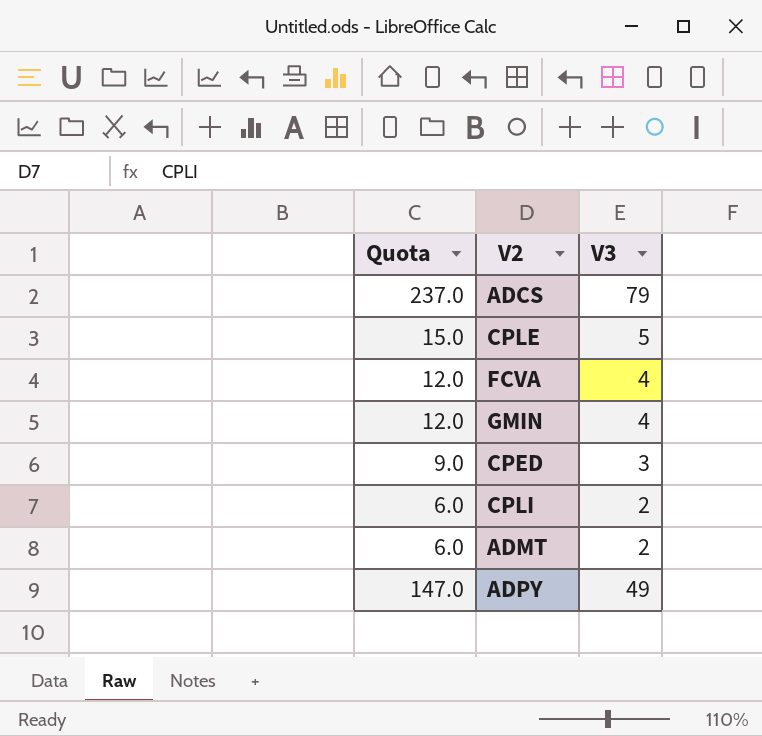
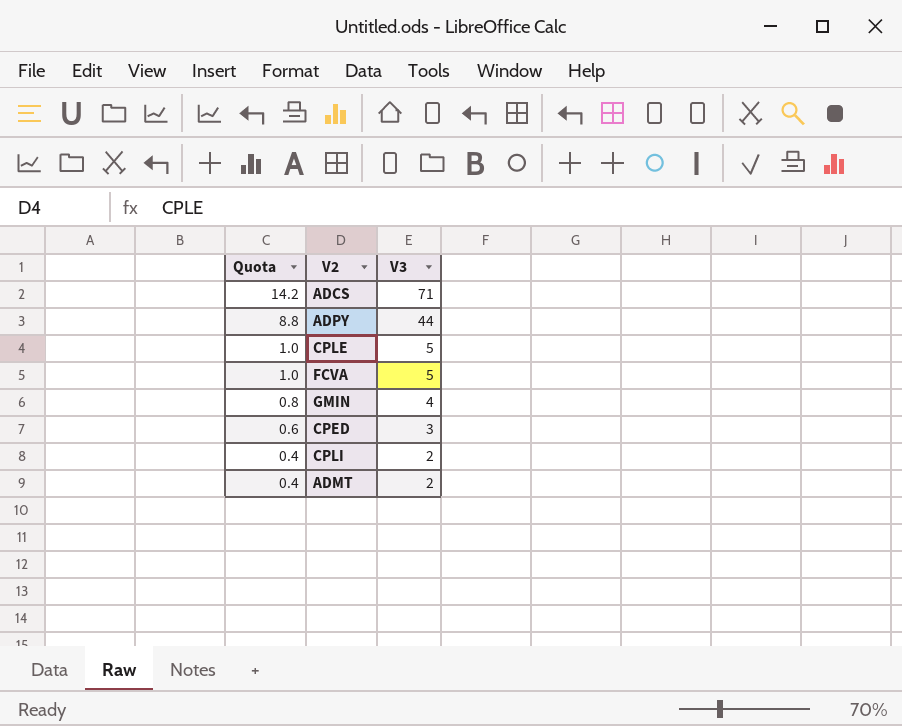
row order: none -> Quota descending
column Quota | formula: [V3] * 3 -> [V3] * 0.2
ADCS | V3: 79 -> 71
ADPY | V3: 49 -> 44
FCVA | V3: 4 -> 5

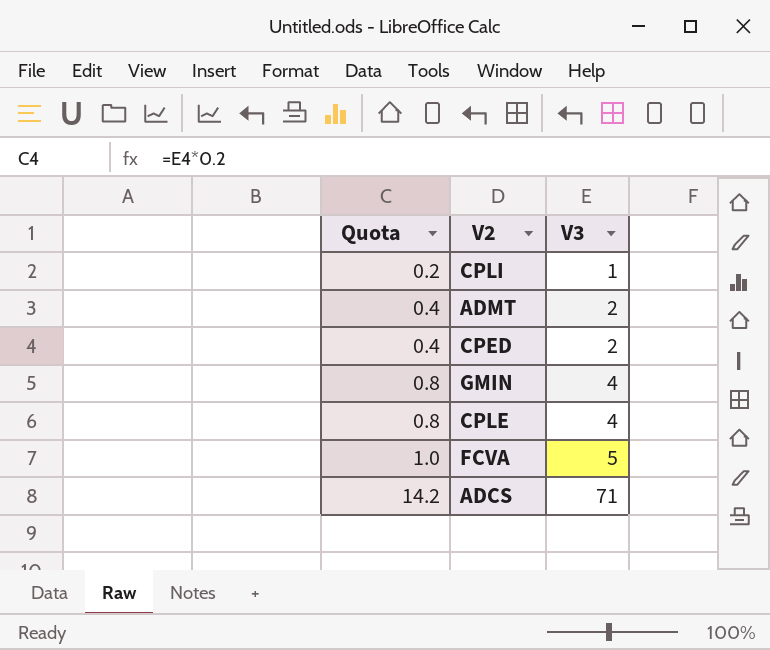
row order: Quota descending -> Quota ascending
row ADPY: 8.8 | 44 -> none
CPLI | Quota: 0.4 -> 0.2
CPLI | V3: 2 -> 1
CPED | Quota: 0.6 -> 0.4
CPED | V3: 3 -> 2
CPLE | Quota: 1.0 -> 0.8
CPLE | V3: 5 -> 4

